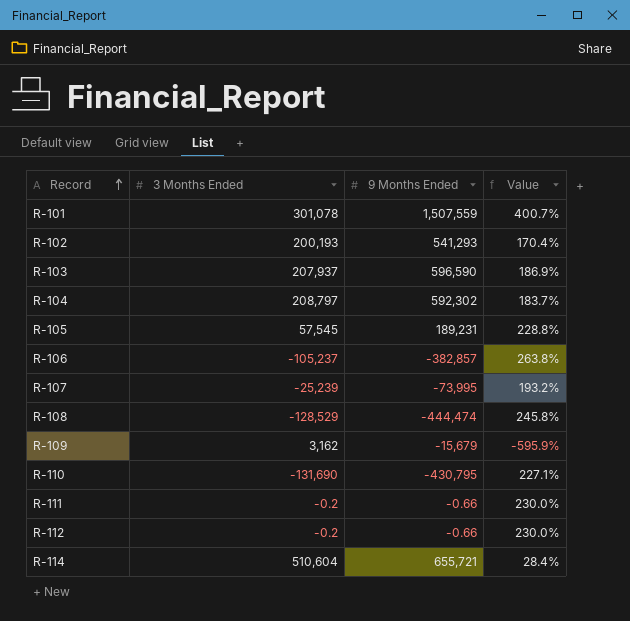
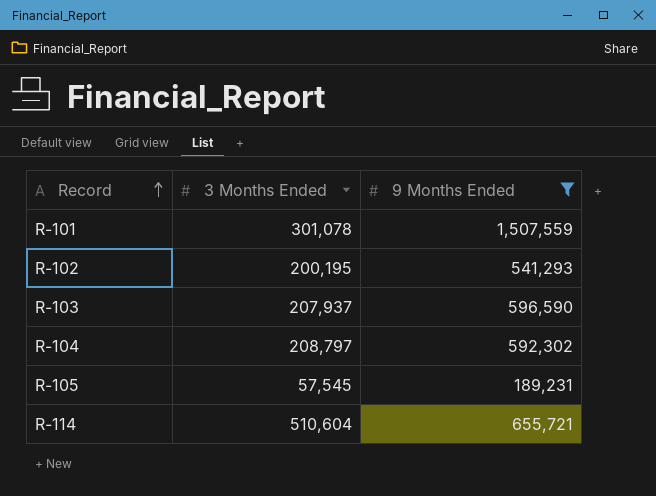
filter: none -> 9 Months Ended >= 189,231
column Value | formula: ([9 Months Ended] - [3 Months Ended]) / [3 Months Ended] -> none
R-102 | 3 Months Ended: 200,193 -> 200,195

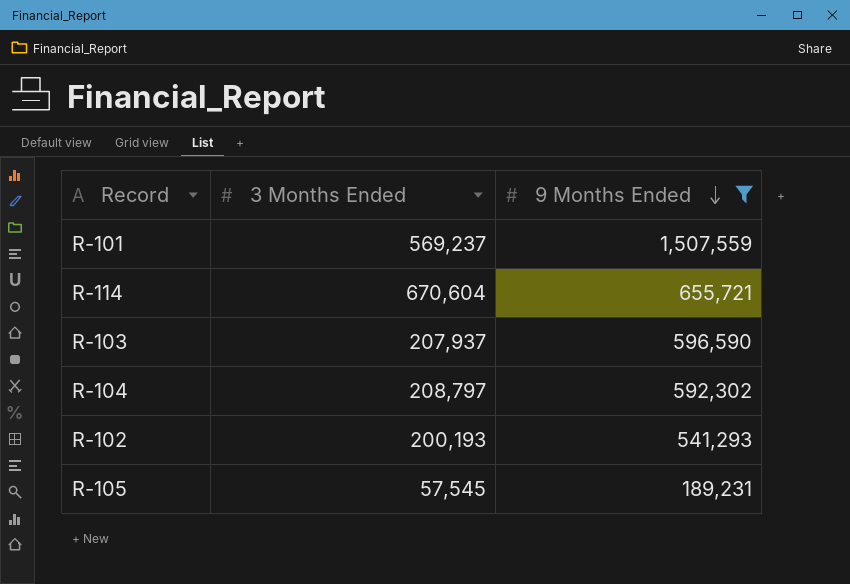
row order: Record ascending -> 9 Months Ended descending
R-101 | 3 Months Ended: 301,078 -> 569,237
R-114 | 3 Months Ended: 510,604 -> 670,604
R-102 | 3 Months Ended: 200,195 -> 200,193

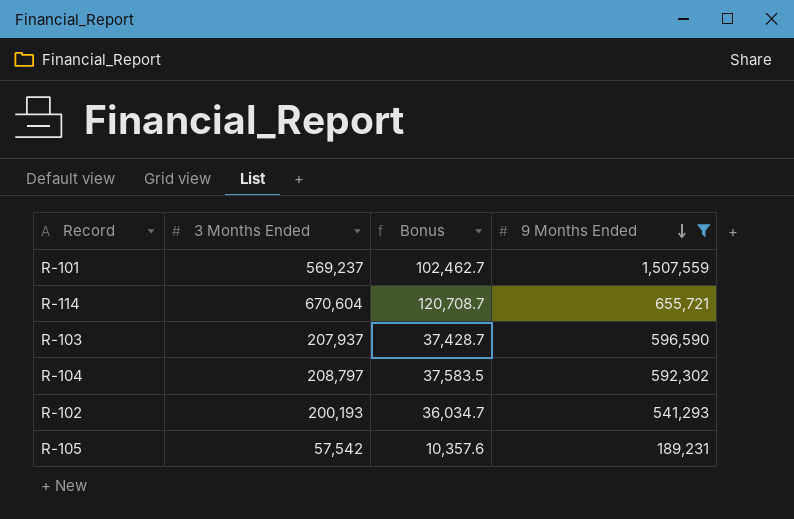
column Bonus | formula: none -> [3 Months Ended] * 0.18
R-105 | 3 Months Ended: 57,545 -> 57,542

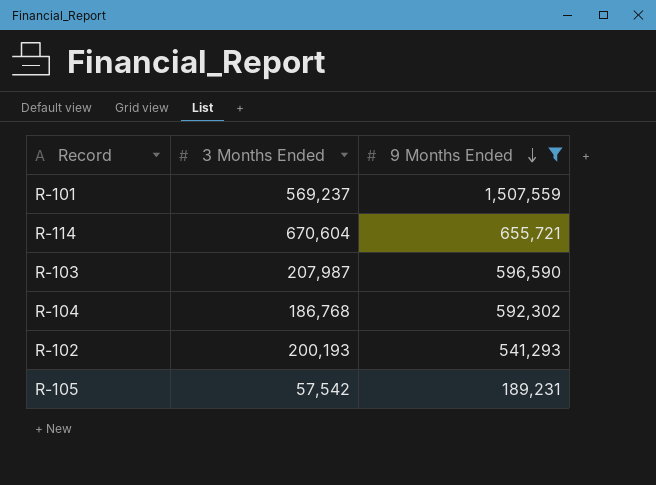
column Bonus | formula: [3 Months Ended] * 0.18 -> none
R-103 | 3 Months Ended: 207,937 -> 207,987
R-104 | 3 Months Ended: 208,797 -> 186,768

